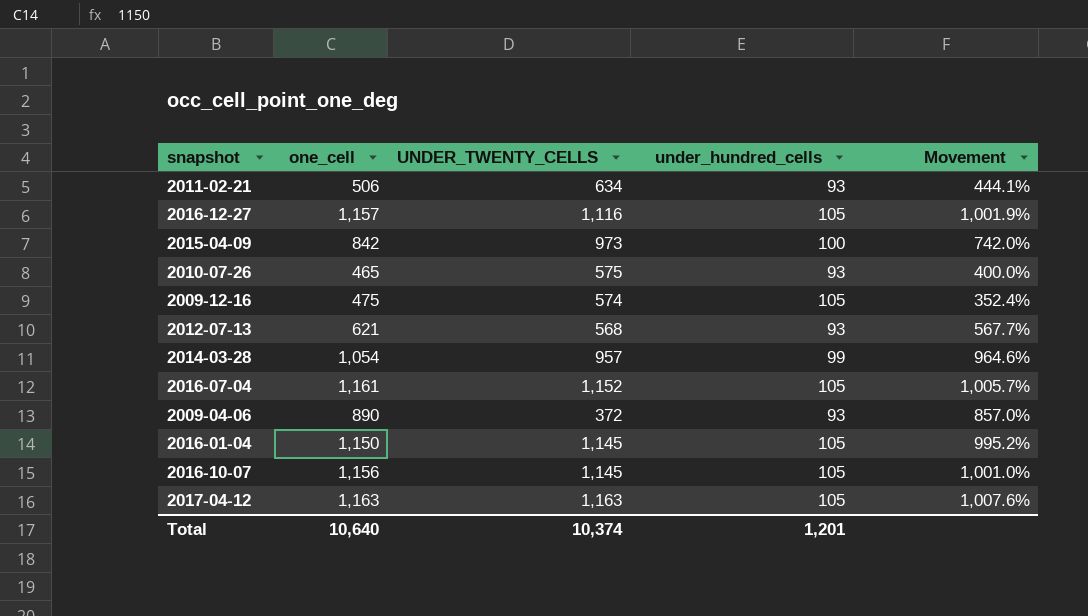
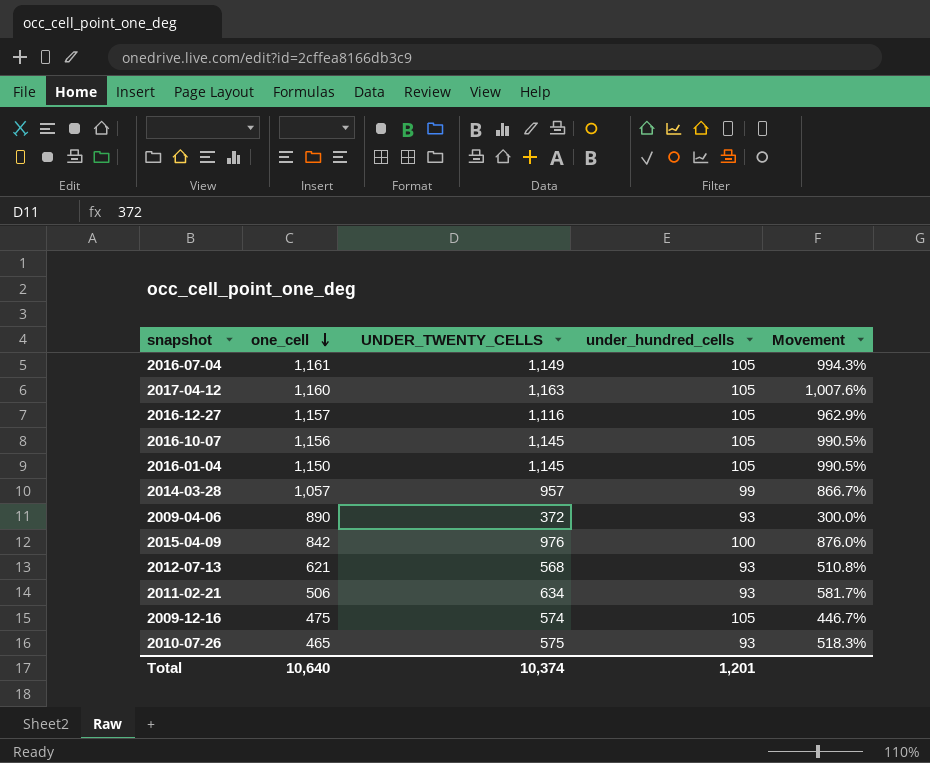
row order: none -> one_cell descending
column Movement | formula: ([one_cell] - [under_hundred_cells]) / [under_hundred_cells] -> ([UNDER_TWENTY_CELLS] - [under_hundred_cells]) / [under_hundred_cells]
2016-07-04 | UNDER_TWENTY_CELLS: 1,152 -> 1,149
2017-04-12 | one_cell: 1,163 -> 1,160
2014-03-28 | one_cell: 1,054 -> 1,057
2015-04-09 | UNDER_TWENTY_CELLS: 973 -> 976

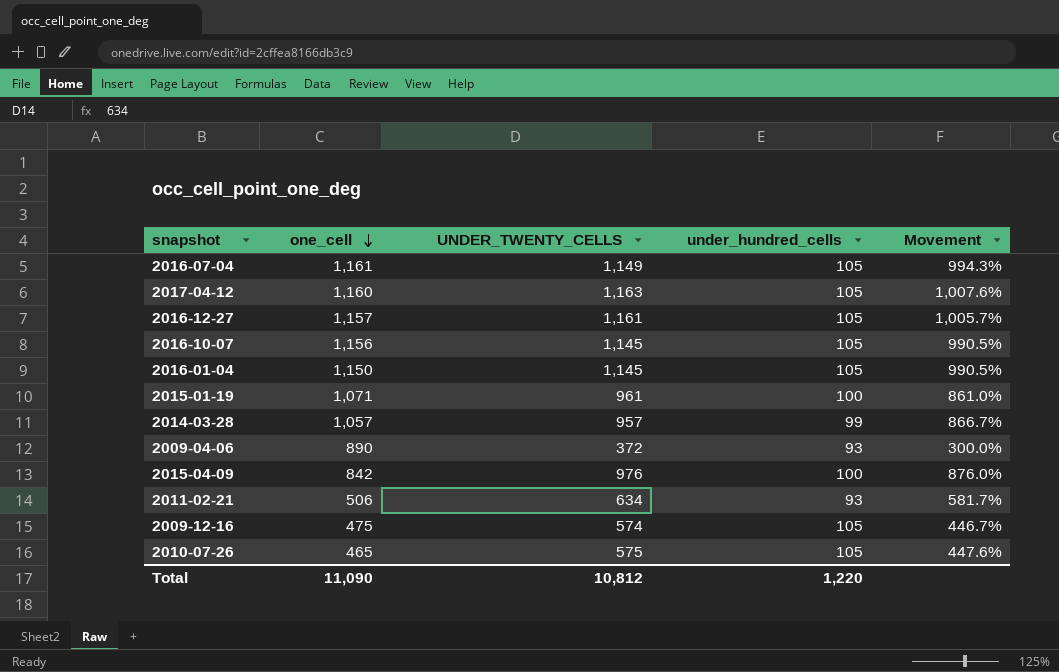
row 2012-07-13: 621 | 568 | 93 | 510.8% -> none
2016-12-27 | UNDER_TWENTY_CELLS: 1,116 -> 1,161
2016-12-27 | Movement: 962.9% -> 1,005.7%
row 2015-01-19: none -> 1,071 | 961 | 100 | 861.0%
2010-07-26 | under_hundred_cells: 93 -> 105
2010-07-26 | Movement: 518.3% -> 447.6%
Total | one_cell: 10,640 -> 11,090
Total | UNDER_TWENTY_CELLS: 10,374 -> 10,812
Total | under_hundred_cells: 1,201 -> 1,220

